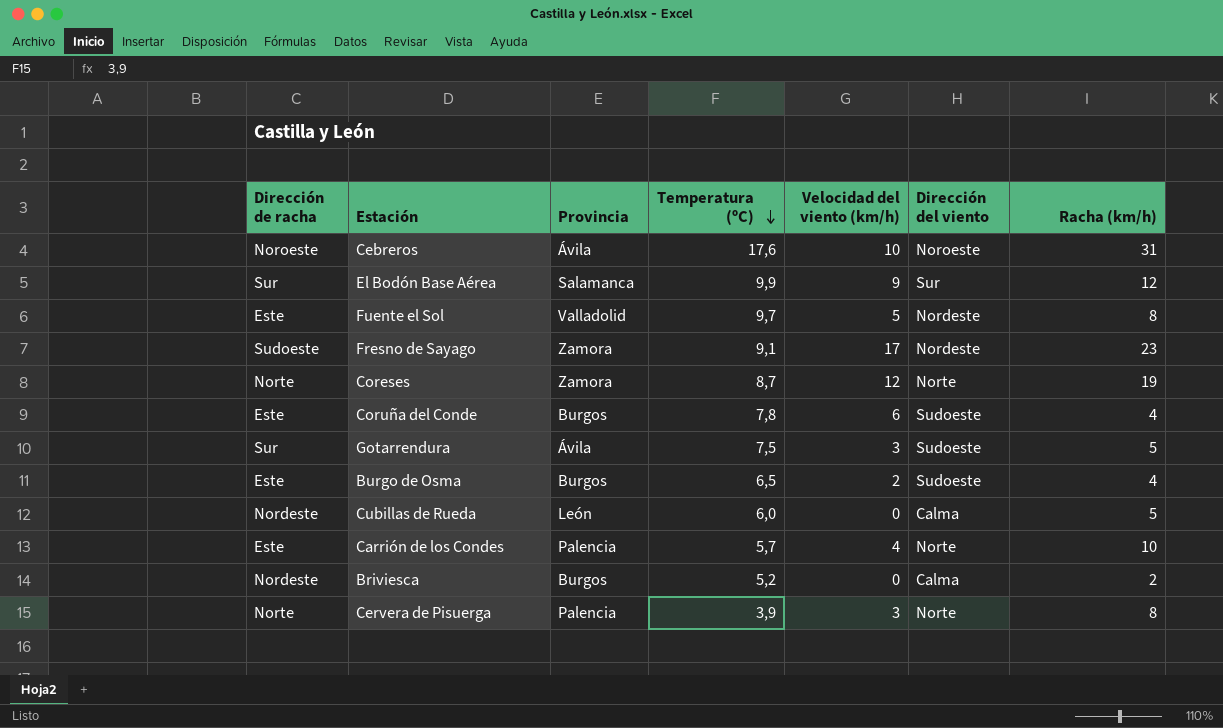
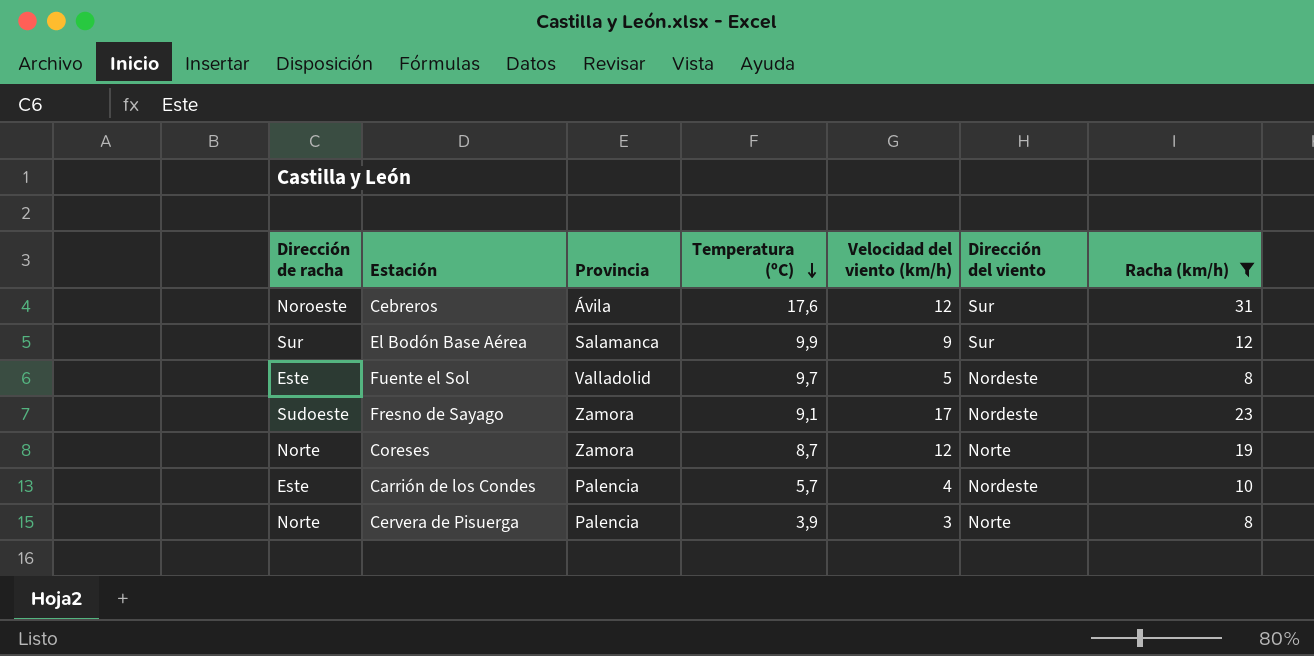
filter: none -> Racha (km/h) >= 8
Cebreros | Velocidad del viento (km/h): 10 -> 12
Cebreros | Dirección del viento: Noroeste -> Sur
Carrión de los Condes | Dirección del viento: Norte -> Nordeste

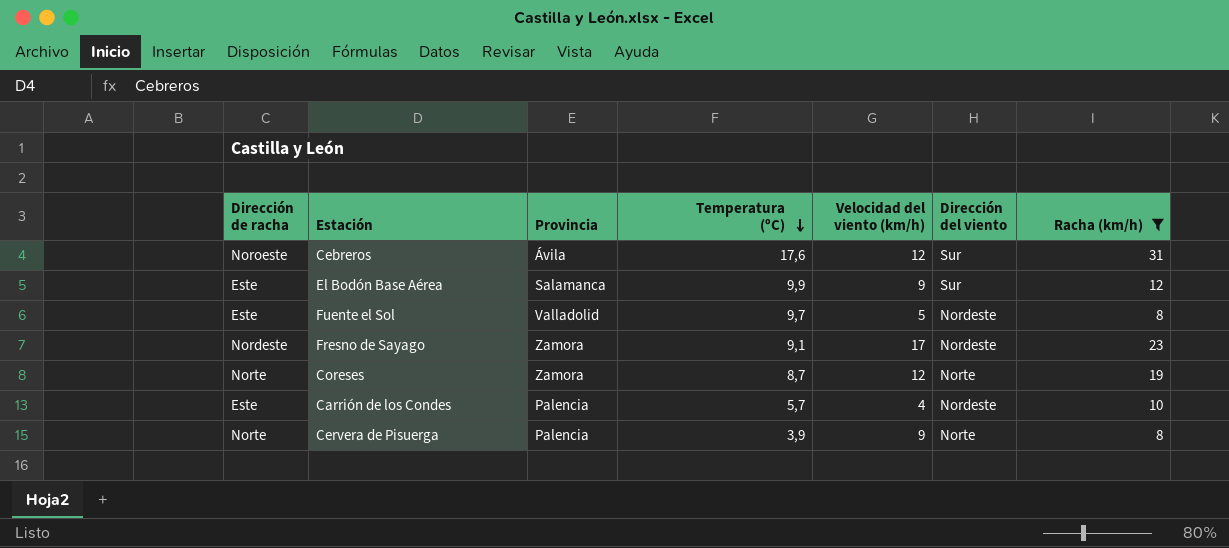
El Bodón Base Aérea | Dirección de racha: Sur -> Este
Fresno de Sayago | Dirección de racha: Sudoeste -> Nordeste
Cervera de Pisuerga | Velocidad del viento (km/h): 3 -> 9

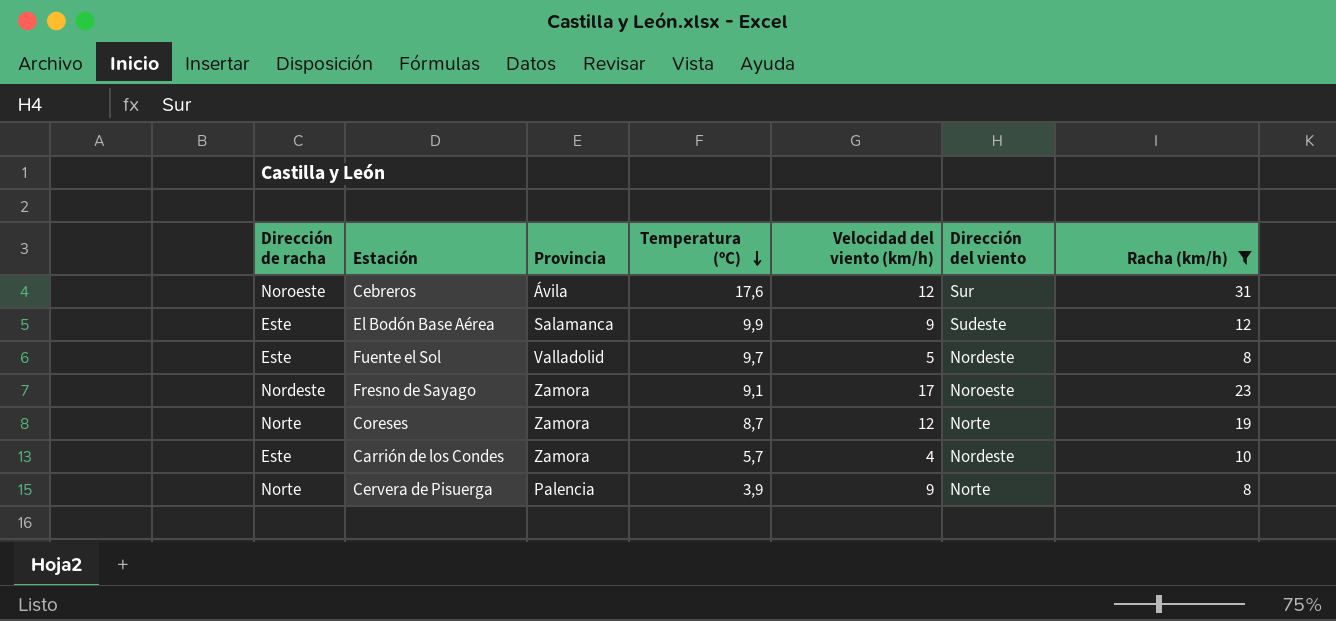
El Bodón Base Aérea | Dirección del viento: Sur -> Sudeste
Fresno de Sayago | Dirección del viento: Nordeste -> Noroeste
Carrión de los Condes | Provincia: Palencia -> Zamora

